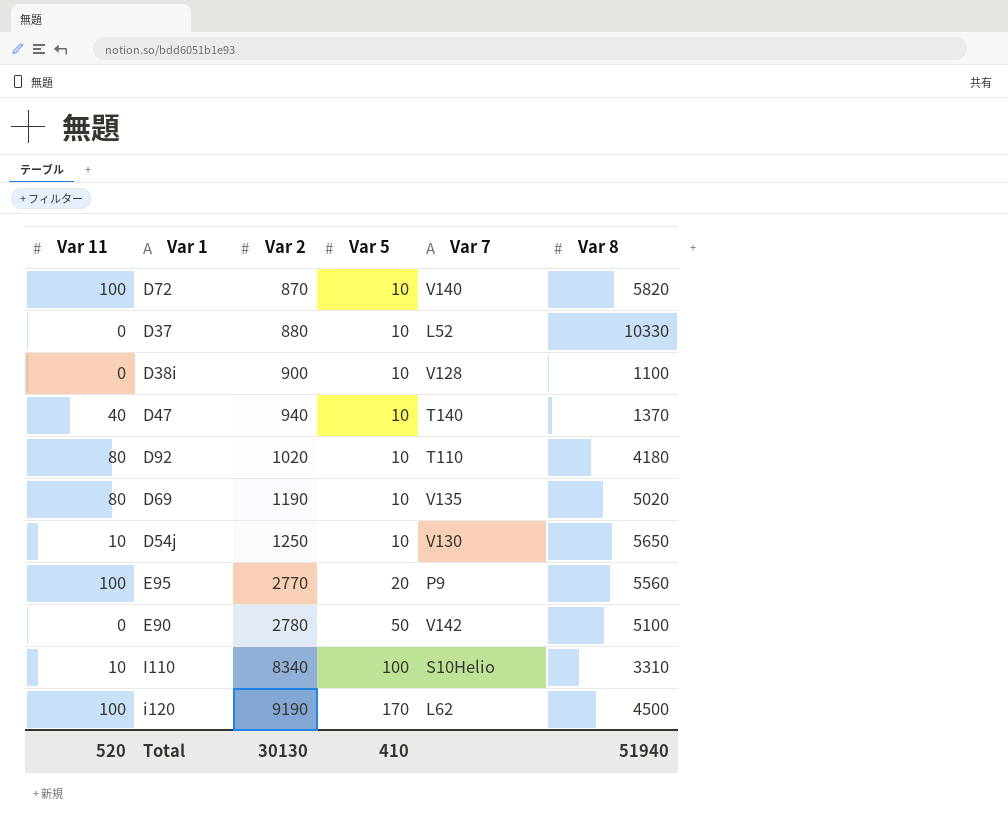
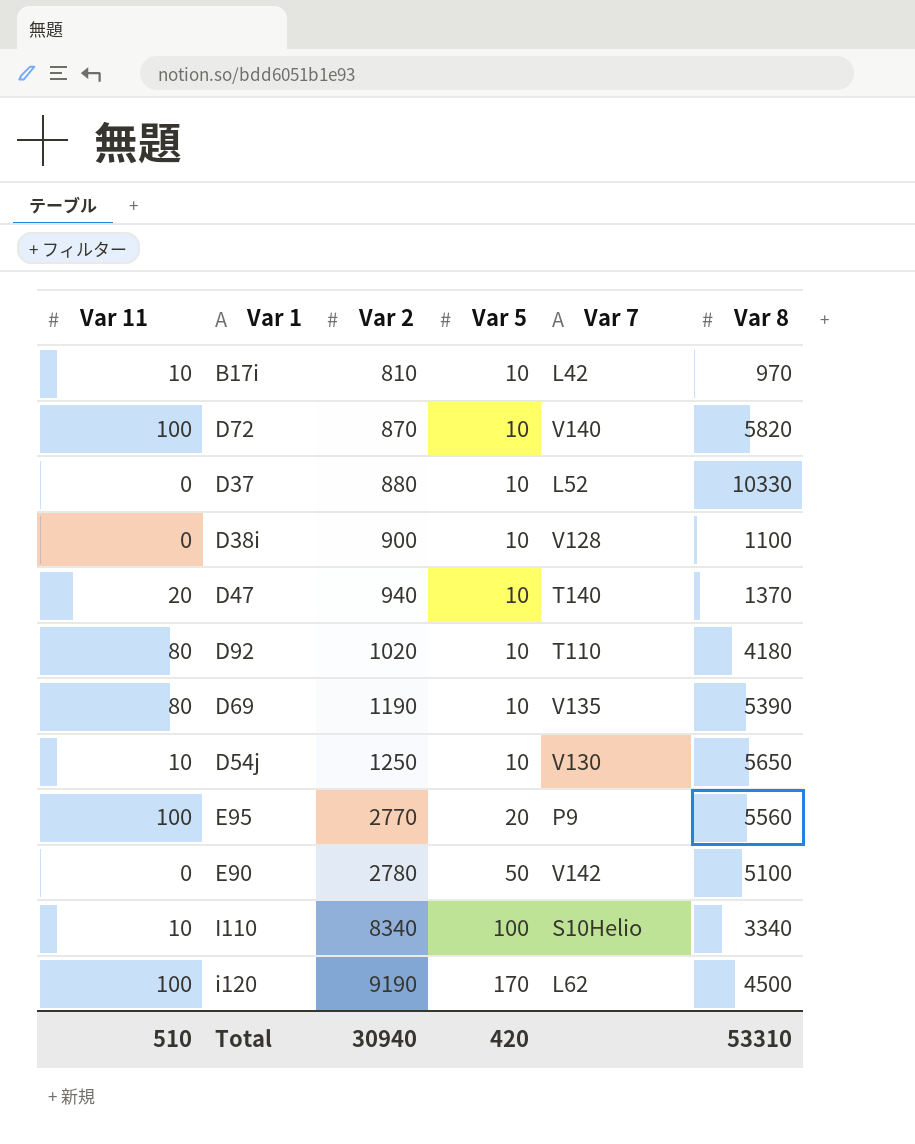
row B17i: none -> 10 | 810 | 10 | L42 | 970
D47 | Var 11: 40 -> 20
D69 | Var 8: 5020 -> 5390
I110 | Var 8: 3310 -> 3340
Total | Var 11: 520 -> 510
Total | Var 2: 30130 -> 30940
Total | Var 5: 410 -> 420
Total | Var 8: 51940 -> 53310

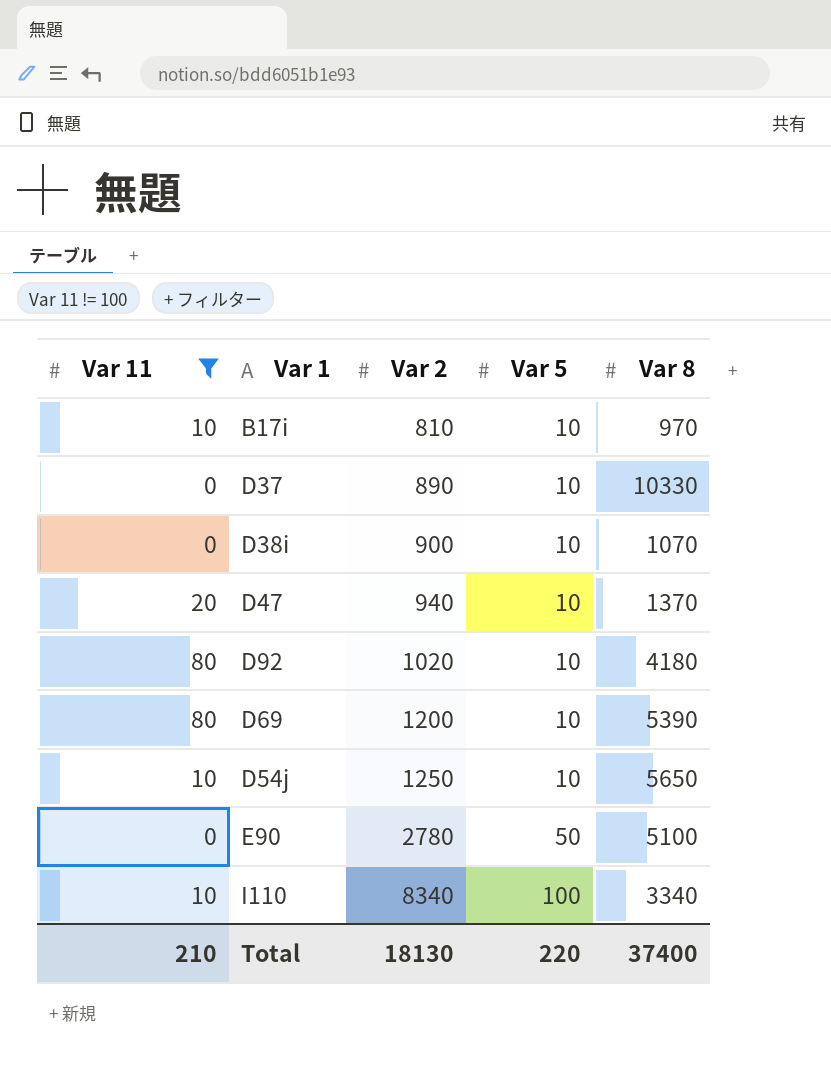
filter: none -> Var 11 != 100
column Var 7 | position: 5 -> none
D37 | Var 2: 880 -> 890
D38i | Var 8: 1100 -> 1070
D69 | Var 2: 1190 -> 1200
Total | Var 11: 510 -> 210
Total | Var 2: 30940 -> 18130
Total | Var 5: 420 -> 220
Total | Var 8: 53310 -> 37400

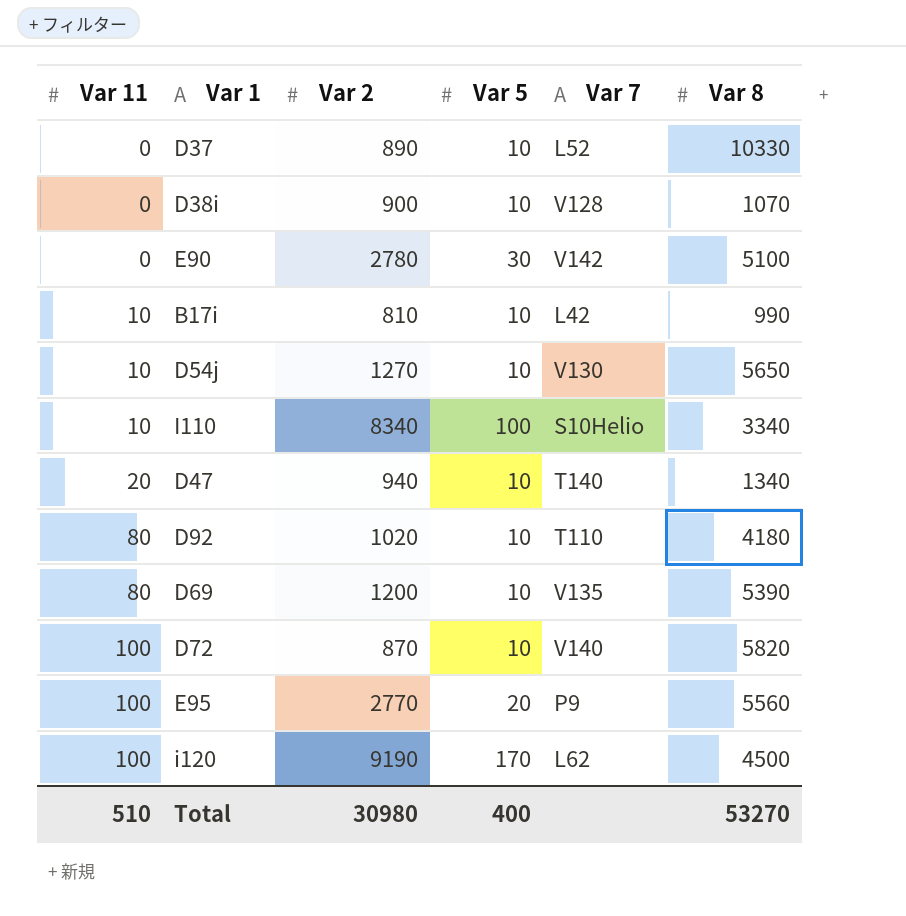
filter: Var 11 != 100 -> none
row order: Var 2 ascending -> Var 11 ascending
column Var 7 | position: none -> 5
E90 | Var 5: 50 -> 30
B17i | Var 8: 970 -> 990
D54j | Var 2: 1250 -> 1270
D47 | Var 8: 1370 -> 1340
Total | Var 11: 210 -> 510
Total | Var 2: 18130 -> 30980
Total | Var 5: 220 -> 400
Total | Var 8: 37400 -> 53270

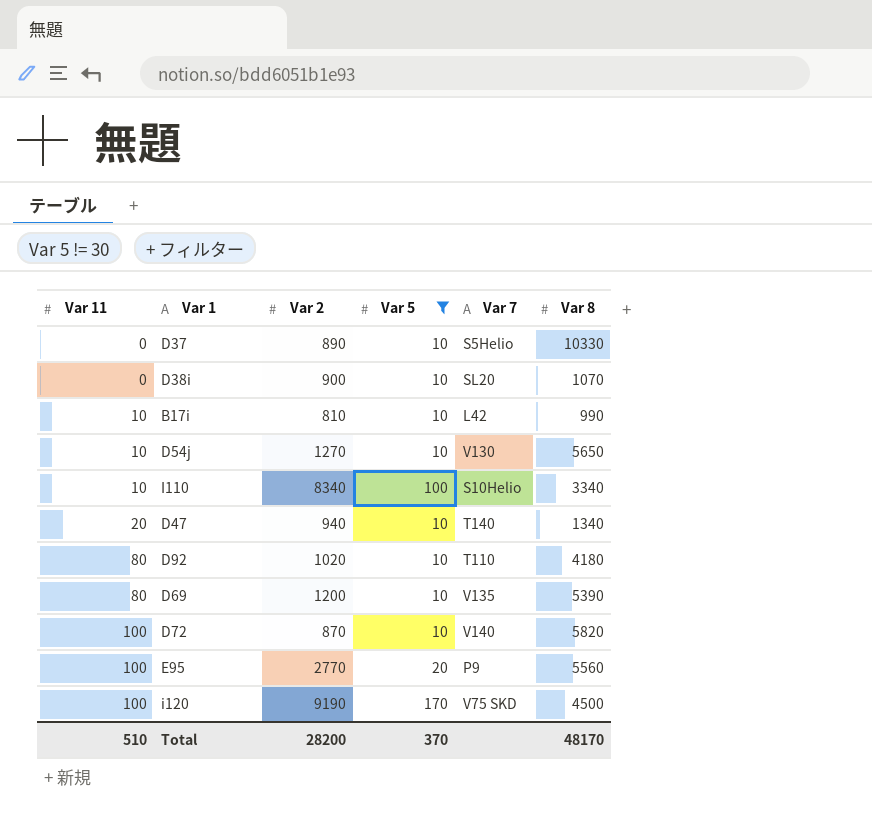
filter: none -> Var 5 != 30
D37 | Var 7: L52 -> S5Helio
D38i | Var 7: V128 -> SL20
i120 | Var 7: L62 -> V75 SKD
Total | Var 2: 30980 -> 28200
Total | Var 5: 400 -> 370
Total | Var 8: 53270 -> 48170

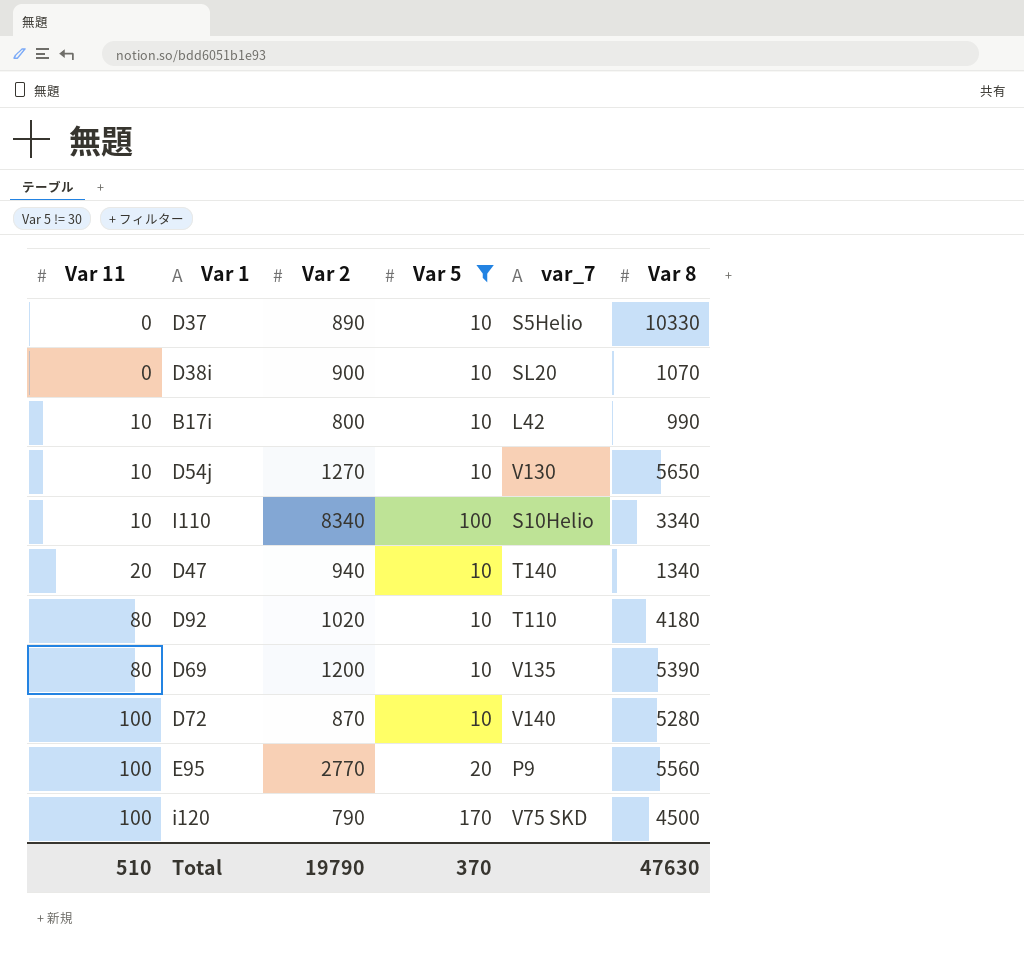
column name: Var 7 -> var_7
B17i | Var 2: 810 -> 800
D72 | Var 8: 5820 -> 5280
i120 | Var 2: 9190 -> 790
Total | Var 2: 28200 -> 19790
Total | Var 8: 48170 -> 47630

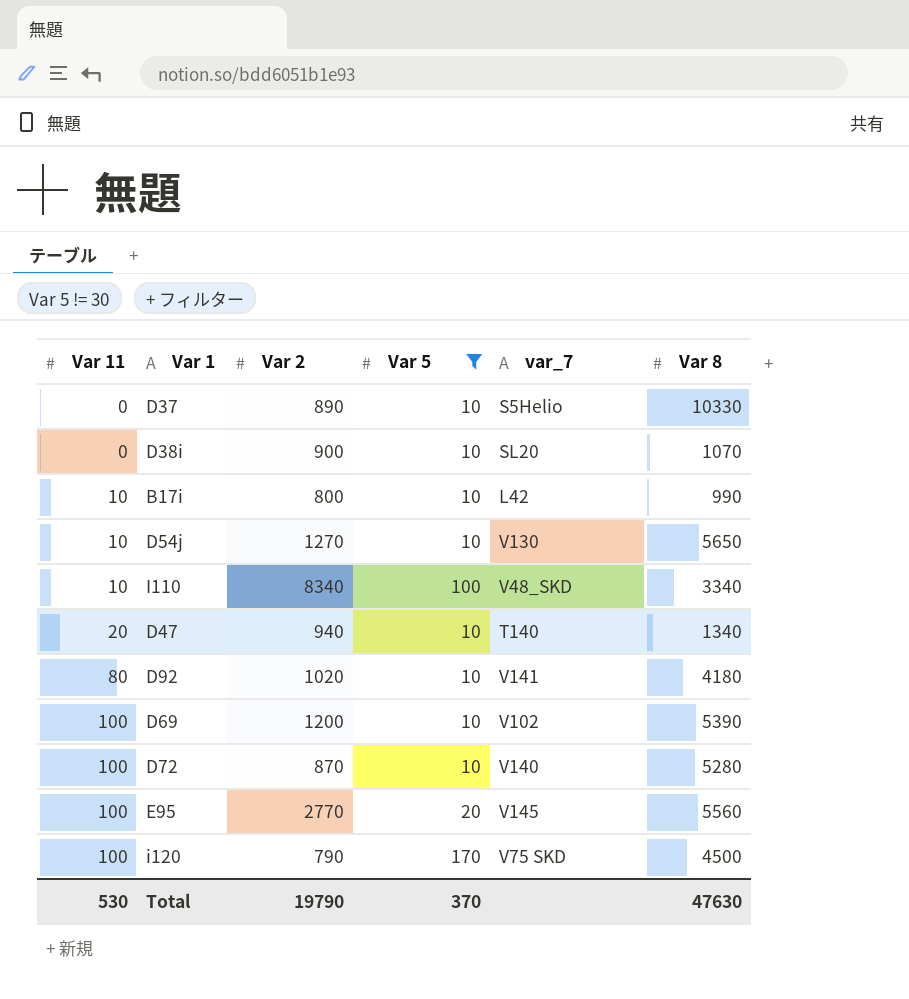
I110 | var_7: S10Helio -> V48_SKD
D92 | var_7: T110 -> V141
D69 | Var 11: 80 -> 100
D69 | var_7: V135 -> V102
E95 | var_7: P9 -> V145
Total | Var 11: 510 -> 530

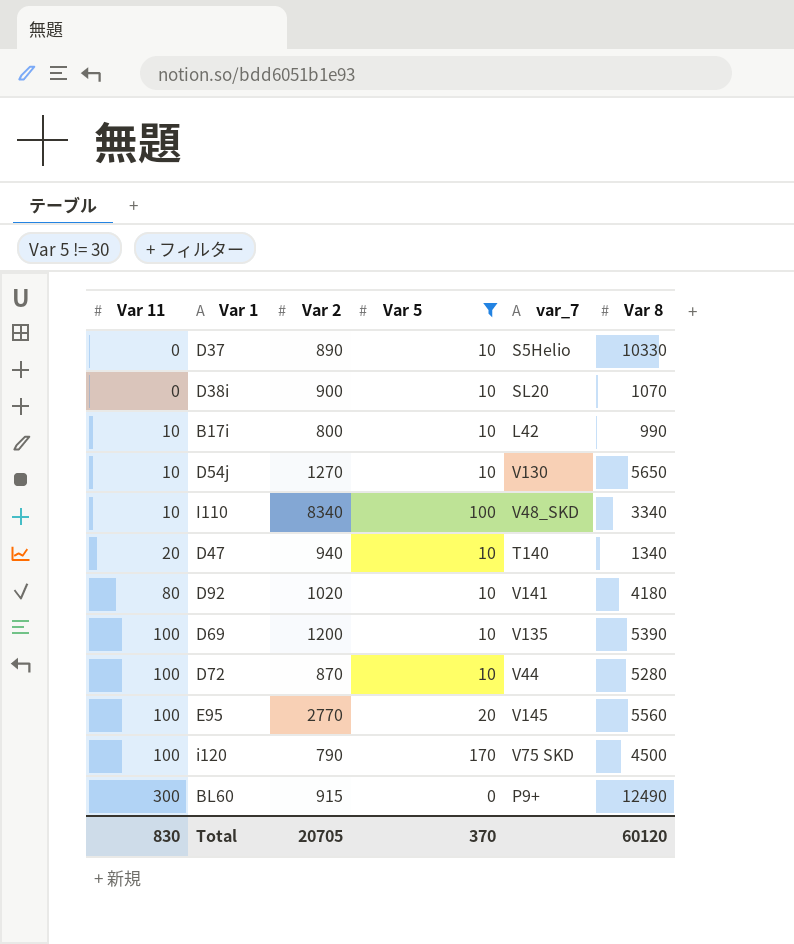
D69 | var_7: V102 -> V135
D72 | var_7: V140 -> V44
row BL60: none -> 300 | 915 | 0 | P9+ | 12490
Total | Var 11: 530 -> 830
Total | Var 2: 19790 -> 20705
Total | Var 8: 47630 -> 60120

